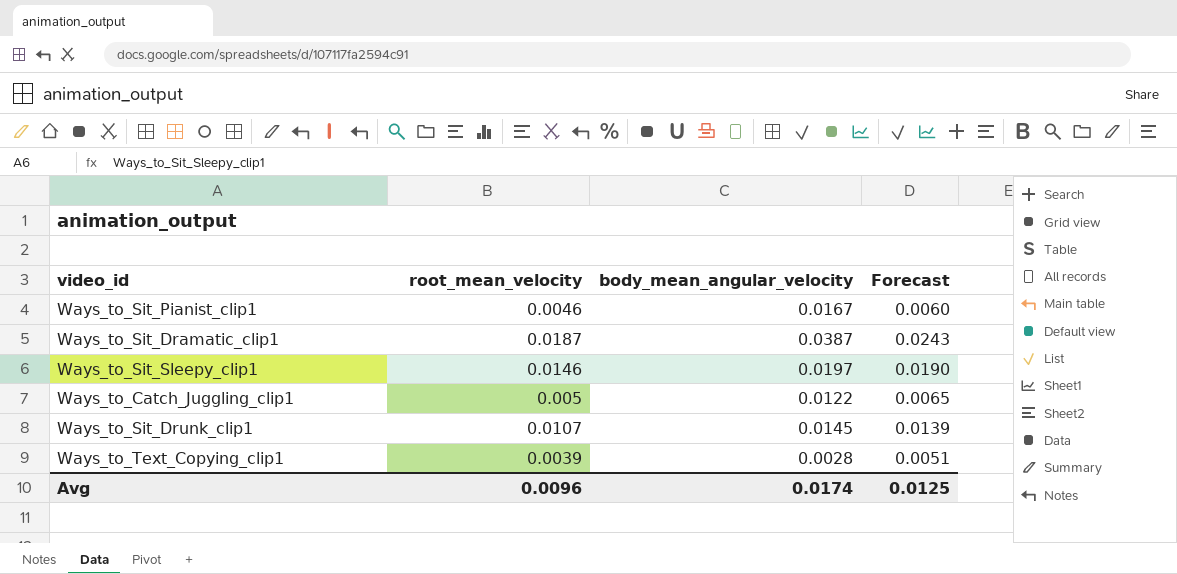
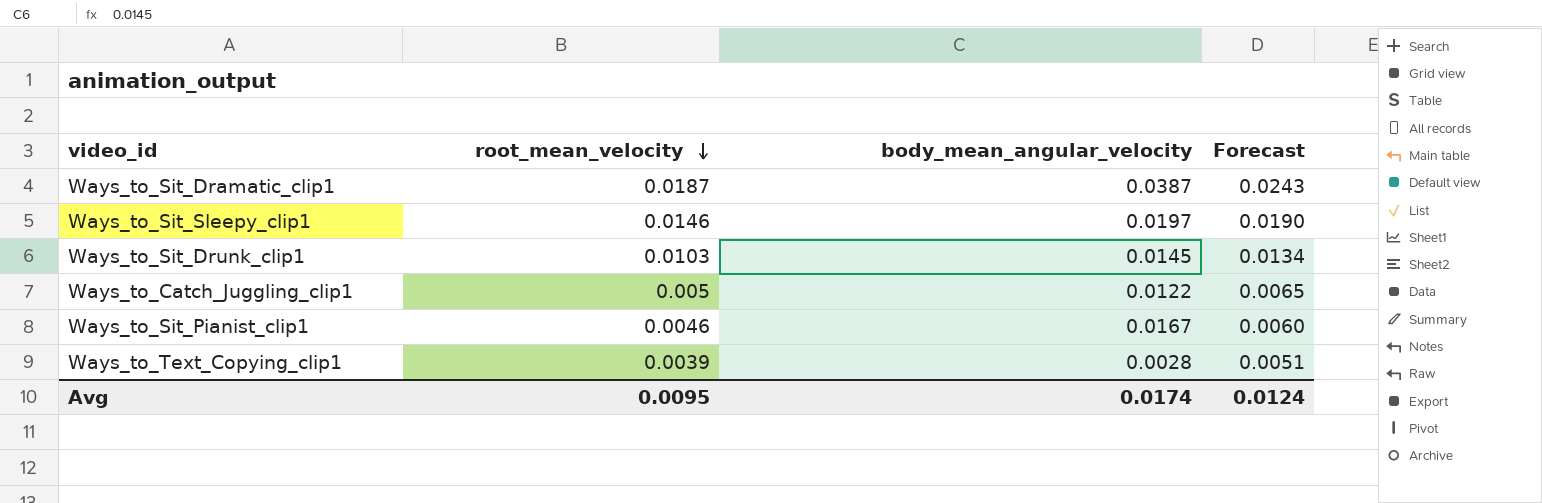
row order: none -> root_mean_velocity descending
Ways_to_Sit_Drunk_clip1 | root_mean_velocity: 0.0107 -> 0.0103
Ways_to_Sit_Drunk_clip1 | Forecast: 0.0139 -> 0.0134
Avg | root_mean_velocity: 0.0096 -> 0.0095
Avg | Forecast: 0.0125 -> 0.0124

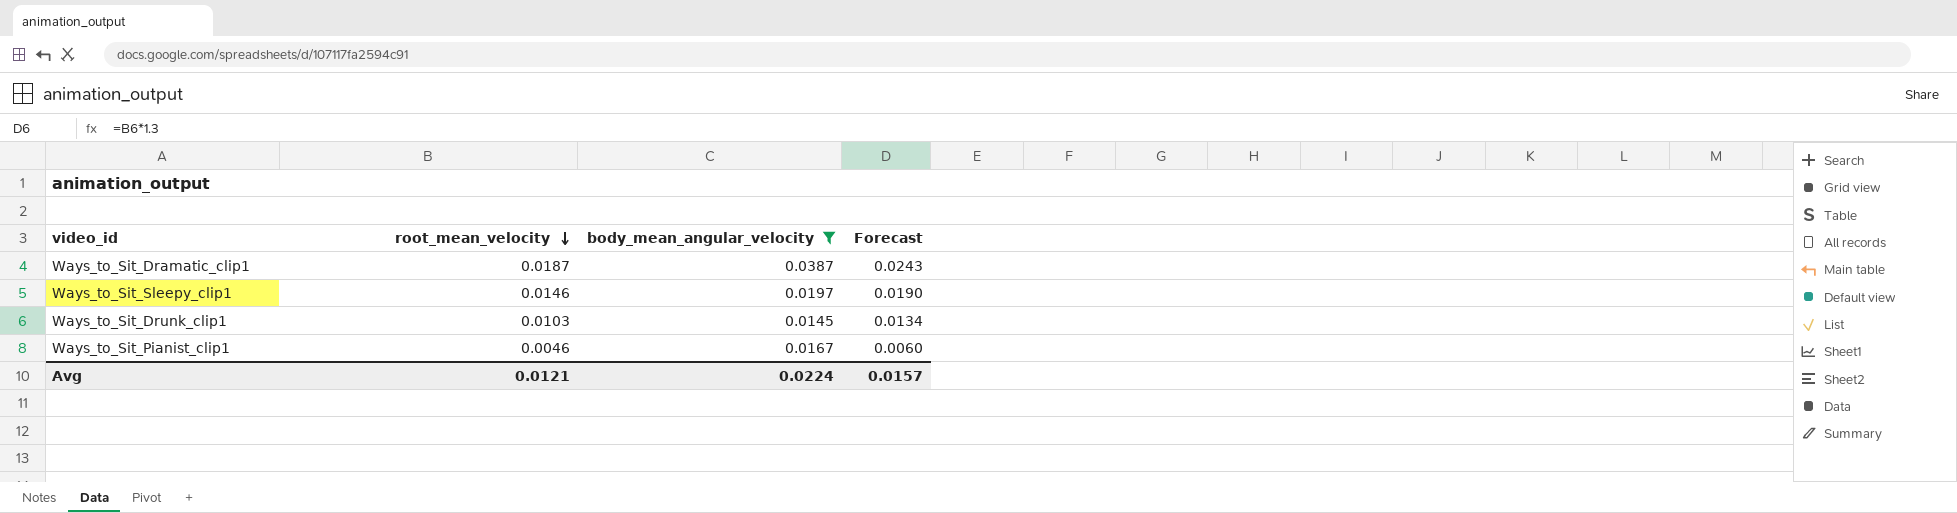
filter: none -> body_mean_angular_velocity >= 0.0145
Avg | root_mean_velocity: 0.0095 -> 0.0121
Avg | body_mean_angular_velocity: 0.0174 -> 0.0224
Avg | Forecast: 0.0124 -> 0.0157

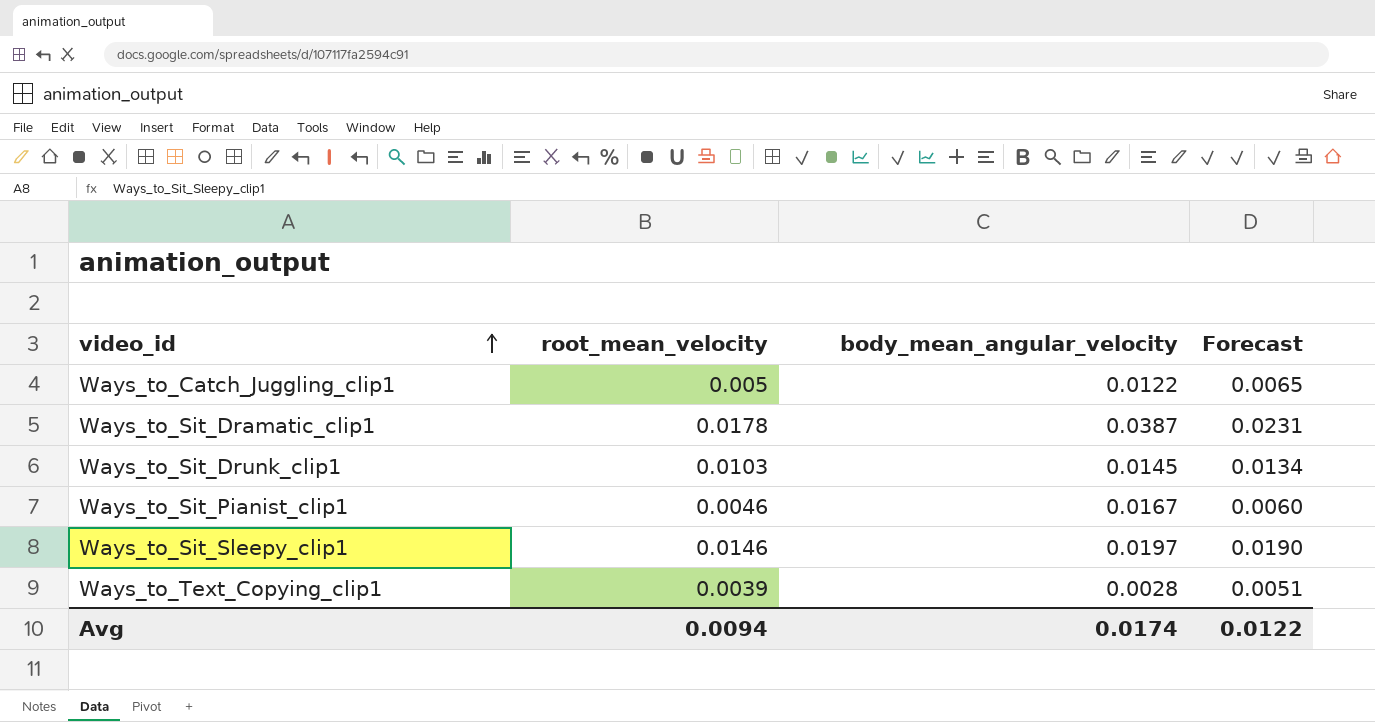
filter: body_mean_angular_velocity >= 0.0145 -> none
row order: root_mean_velocity descending -> video_id ascending
Ways_to_Sit_Dramatic_clip1 | root_mean_velocity: 0.0187 -> 0.0178
Ways_to_Sit_Dramatic_clip1 | Forecast: 0.0243 -> 0.0231
Avg | root_mean_velocity: 0.0121 -> 0.0094
Avg | body_mean_angular_velocity: 0.0224 -> 0.0174
Avg | Forecast: 0.0157 -> 0.0122

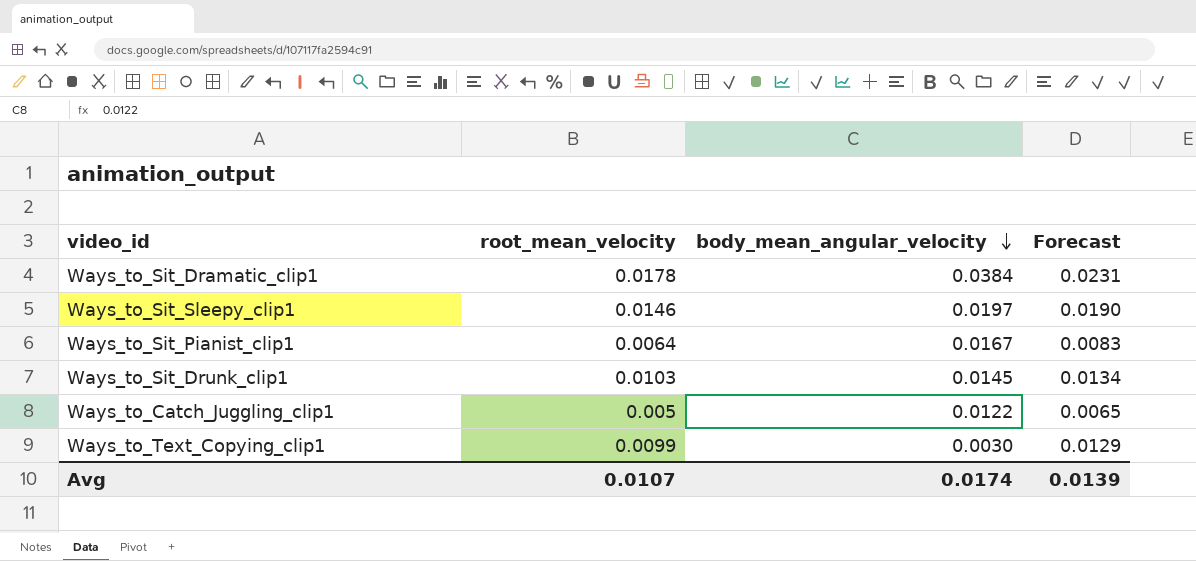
row order: video_id ascending -> body_mean_angular_velocity descending
Ways_to_Sit_Dramatic_clip1 | body_mean_angular_velocity: 0.0387 -> 0.0384
Ways_to_Sit_Pianist_clip1 | root_mean_velocity: 0.0046 -> 0.0064
Ways_to_Sit_Pianist_clip1 | Forecast: 0.0060 -> 0.0083
Ways_to_Text_Copying_clip1 | root_mean_velocity: 0.0039 -> 0.0099
Ways_to_Text_Copying_clip1 | body_mean_angular_velocity: 0.0028 -> 0.0030
Ways_to_Text_Copying_clip1 | Forecast: 0.0051 -> 0.0129
Avg | root_mean_velocity: 0.0094 -> 0.0107
Avg | Forecast: 0.0122 -> 0.0139

